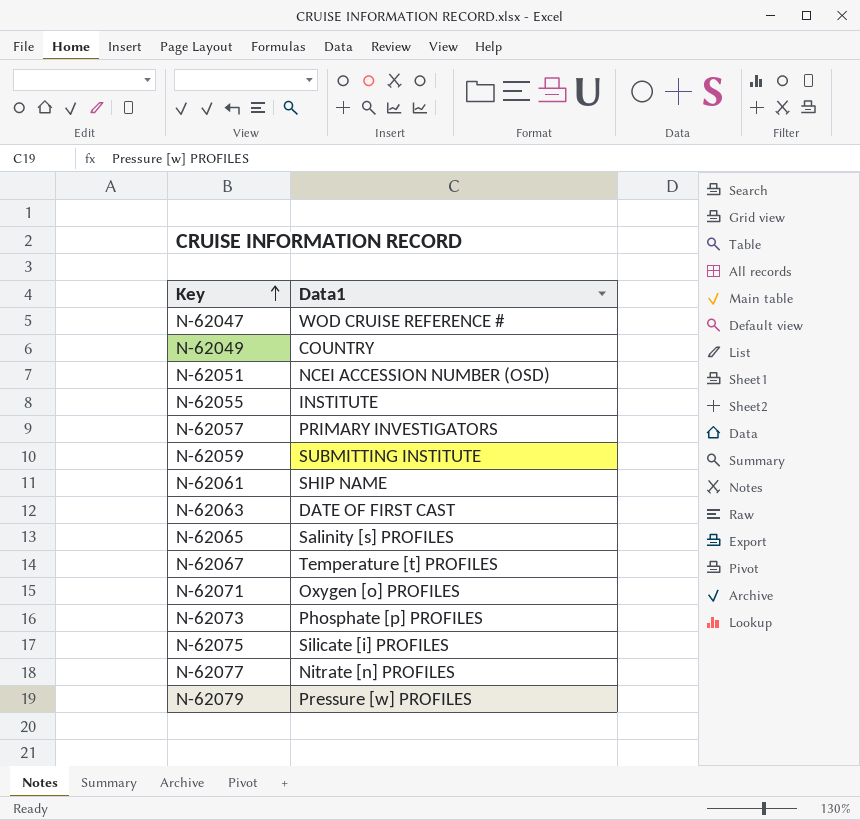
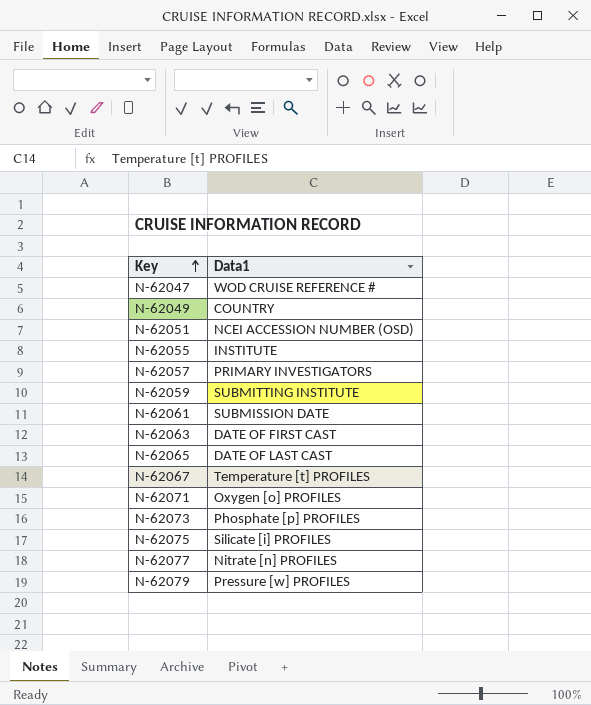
N-62061 | Data1: SHIP NAME -> SUBMISSION DATE
N-62065 | Data1: Salinity [s] PROFILES -> DATE OF LAST CAST

